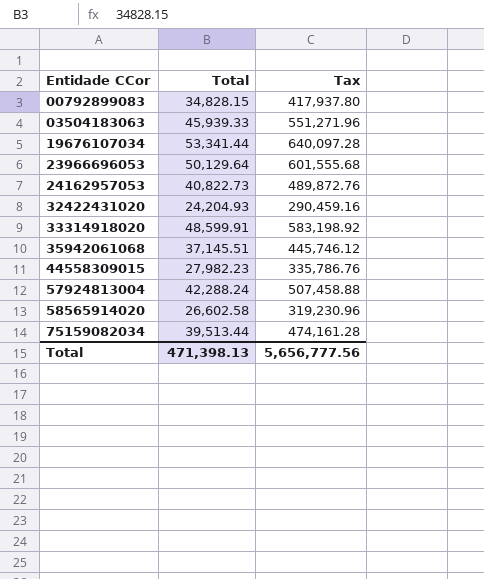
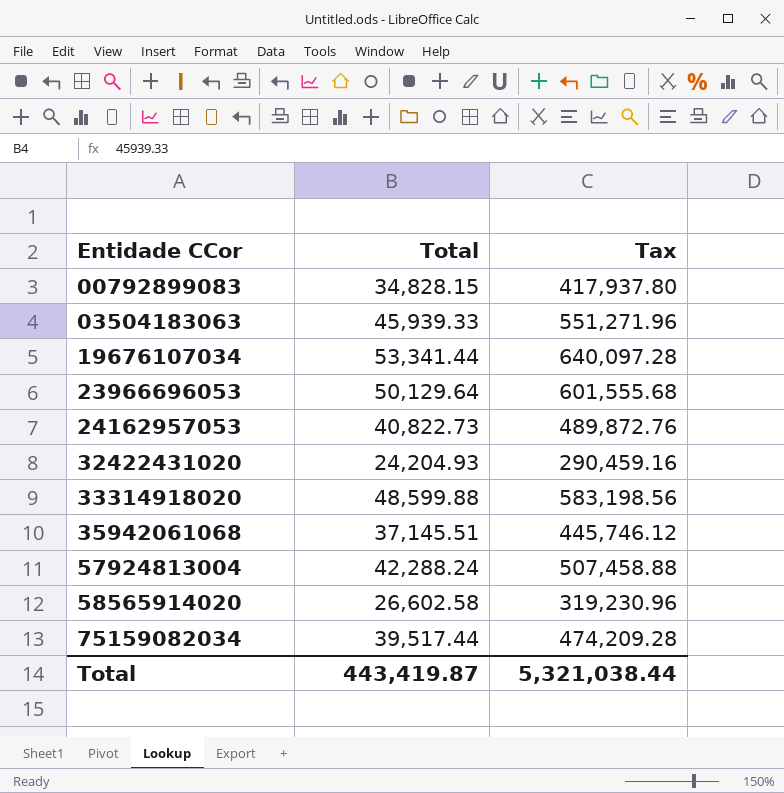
row 44558309015: 27,982.23 | 335,786.76 -> none
33314918020 | Total: 48,599.91 -> 48,599.88
33314918020 | Tax: 583,198.92 -> 583,198.56
75159082034 | Total: 39,513.44 -> 39,517.44
75159082034 | Tax: 474,161.28 -> 474,209.28
Total | Total: 471,398.13 -> 443,419.87
Total | Tax: 5,656,777.56 -> 5,321,038.44

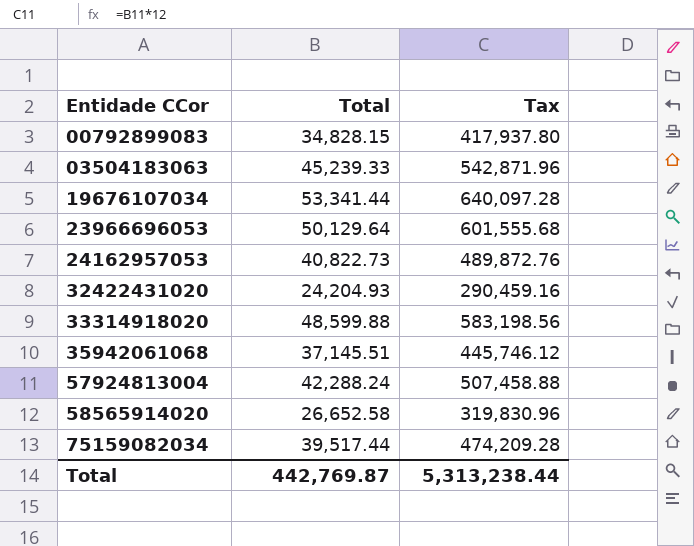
03504183063 | Total: 45,939.33 -> 45,239.33
03504183063 | Tax: 551,271.96 -> 542,871.96
58565914020 | Total: 26,602.58 -> 26,652.58
58565914020 | Tax: 319,230.96 -> 319,830.96
Total | Total: 443,419.87 -> 442,769.87
Total | Tax: 5,321,038.44 -> 5,313,238.44

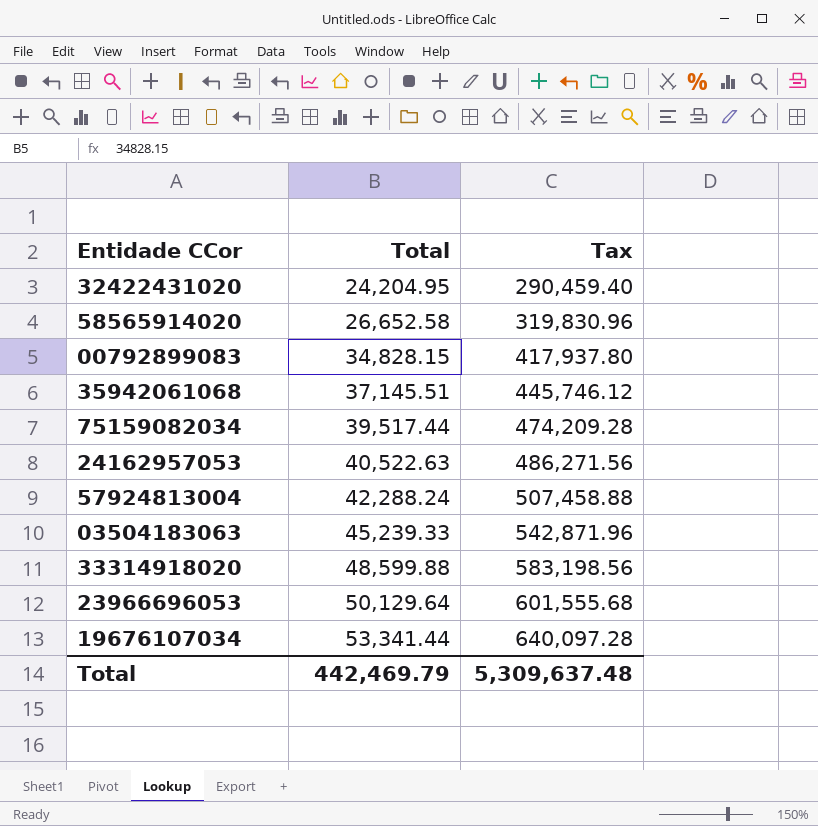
row order: Entidade CCor ascending -> Total ascending
32422431020 | Total: 24,204.93 -> 24,204.95
32422431020 | Tax: 290,459.16 -> 290,459.40
24162957053 | Total: 40,822.73 -> 40,522.63
24162957053 | Tax: 489,872.76 -> 486,271.56
Total | Total: 442,769.87 -> 442,469.79
Total | Tax: 5,313,238.44 -> 5,309,637.48

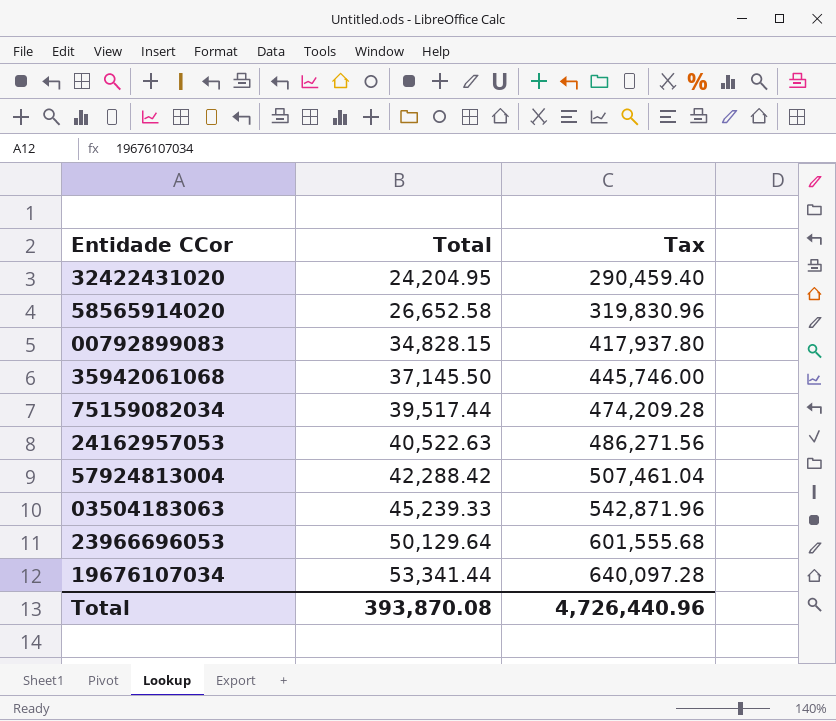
row 33314918020: 48,599.88 | 583,198.56 -> none
35942061068 | Total: 37,145.51 -> 37,145.50
35942061068 | Tax: 445,746.12 -> 445,746.00
57924813004 | Total: 42,288.24 -> 42,288.42
57924813004 | Tax: 507,458.88 -> 507,461.04
Total | Total: 442,469.79 -> 393,870.08
Total | Tax: 5,309,637.48 -> 4,726,440.96

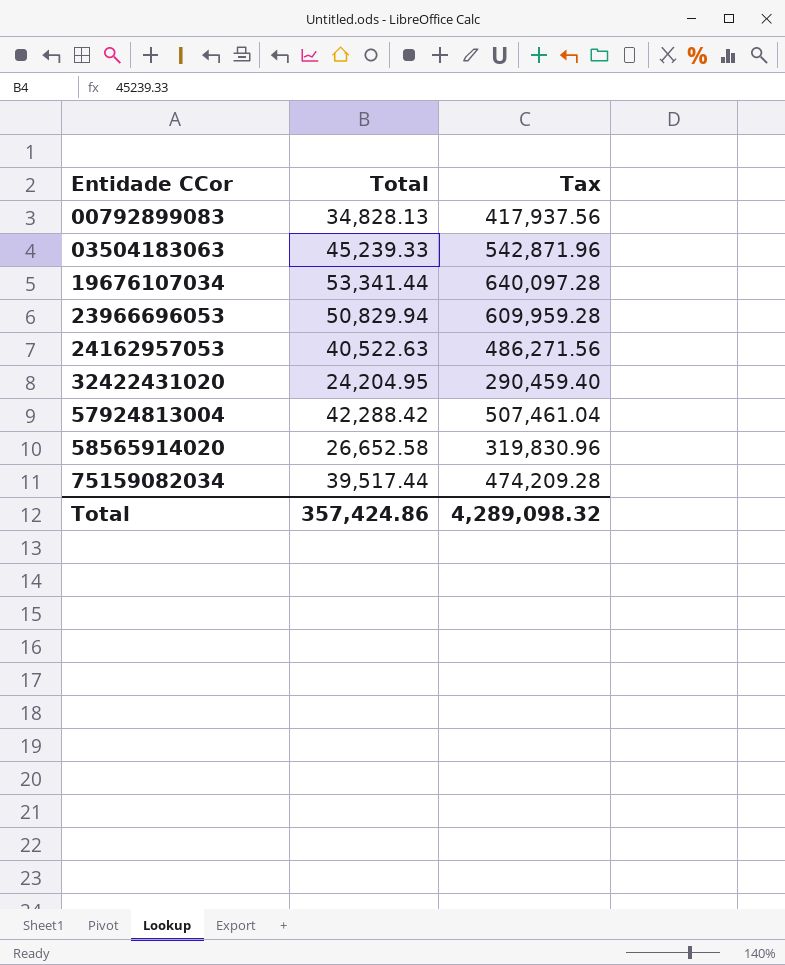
row order: Total ascending -> Entidade CCor ascending
row 35942061068: 37,145.50 | 445,746.00 -> none
00792899083 | Total: 34,828.15 -> 34,828.13
00792899083 | Tax: 417,937.80 -> 417,937.56
23966696053 | Total: 50,129.64 -> 50,829.94
23966696053 | Tax: 601,555.68 -> 609,959.28
Total | Total: 393,870.08 -> 357,424.86
Total | Tax: 4,726,440.96 -> 4,289,098.32

